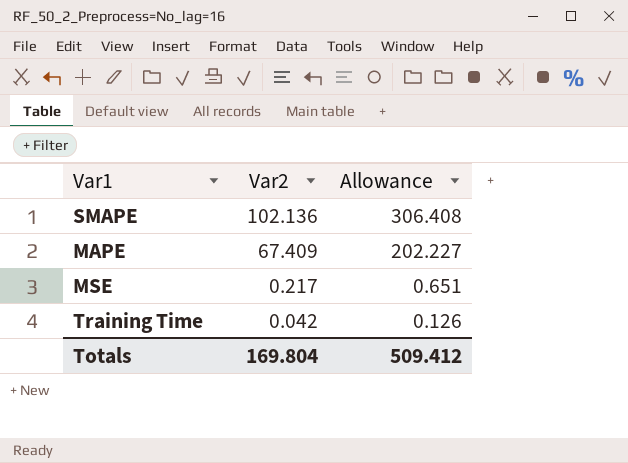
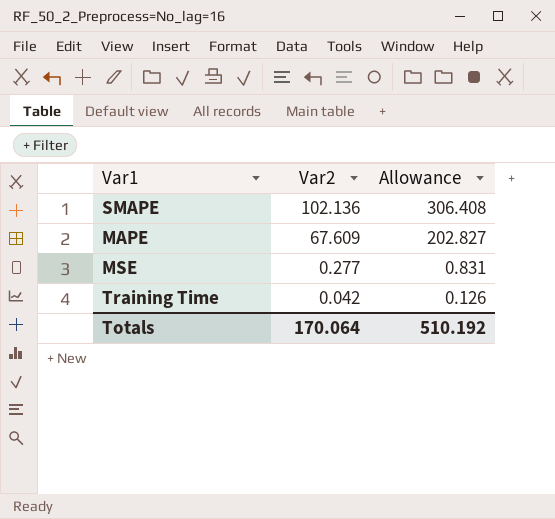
MAPE | Var2: 67.409 -> 67.609
MAPE | Allowance: 202.227 -> 202.827
MSE | Var2: 0.217 -> 0.277
MSE | Allowance: 0.651 -> 0.831
Totals | Var2: 169.804 -> 170.064
Totals | Allowance: 509.412 -> 510.192

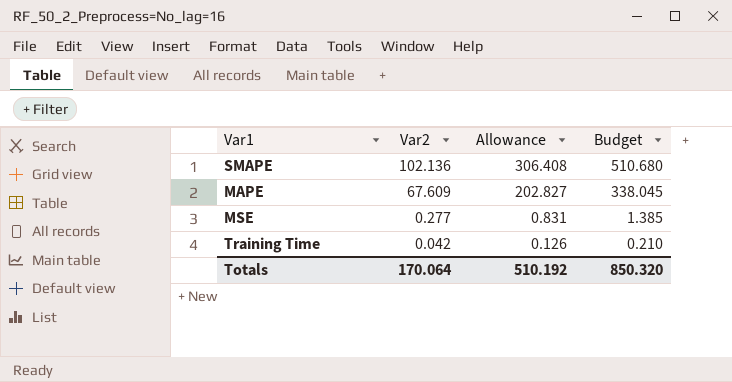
column Budget | formula: none -> [Var2] * 5

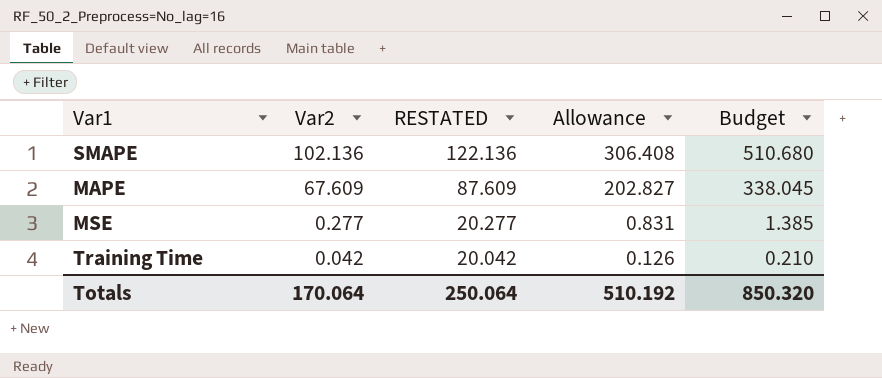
column RESTATED | formula: none -> [Var2] + 20

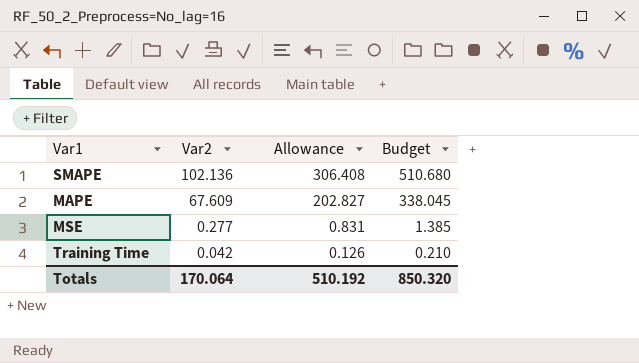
column RESTATED | formula: [Var2] + 20 -> none

